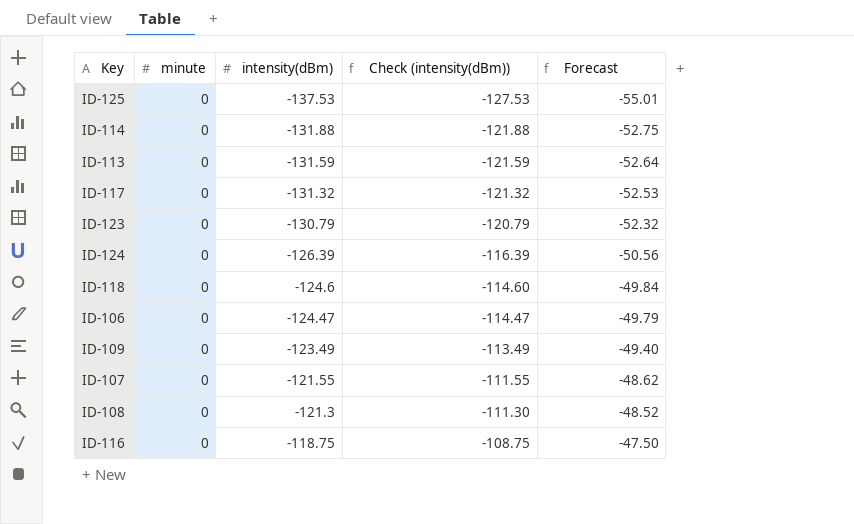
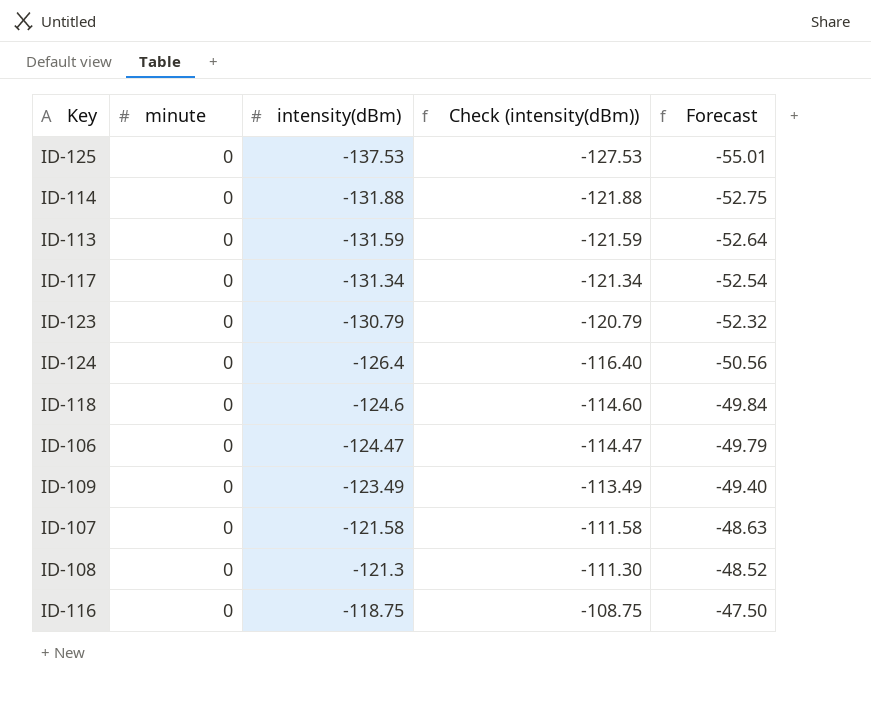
ID-117 | intensity(dBm): -131.32 -> -131.34
ID-117 | Check (intensity(dBm)): -121.32 -> -121.34
ID-117 | Forecast: -52.53 -> -52.54
ID-124 | intensity(dBm): -126.39 -> -126.4
ID-124 | Check (intensity(dBm)): -116.39 -> -116.40
ID-107 | intensity(dBm): -121.55 -> -121.58
ID-107 | Check (intensity(dBm)): -111.55 -> -111.58
ID-107 | Forecast: -48.62 -> -48.63

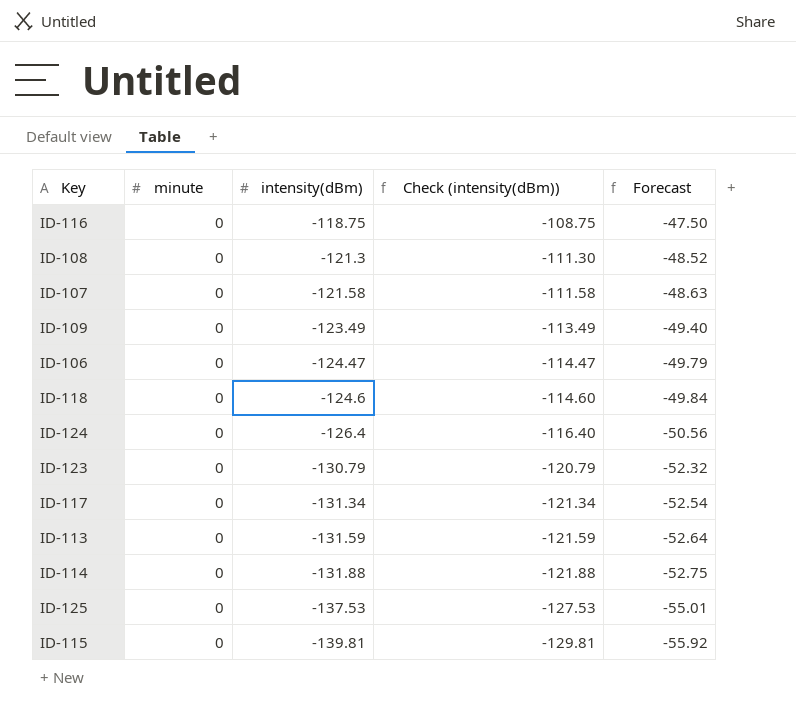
row order: intensity(dBm) ascending -> intensity(dBm) descending
row ID-115: none -> 0 | -139.81 | -129.81 | -55.92

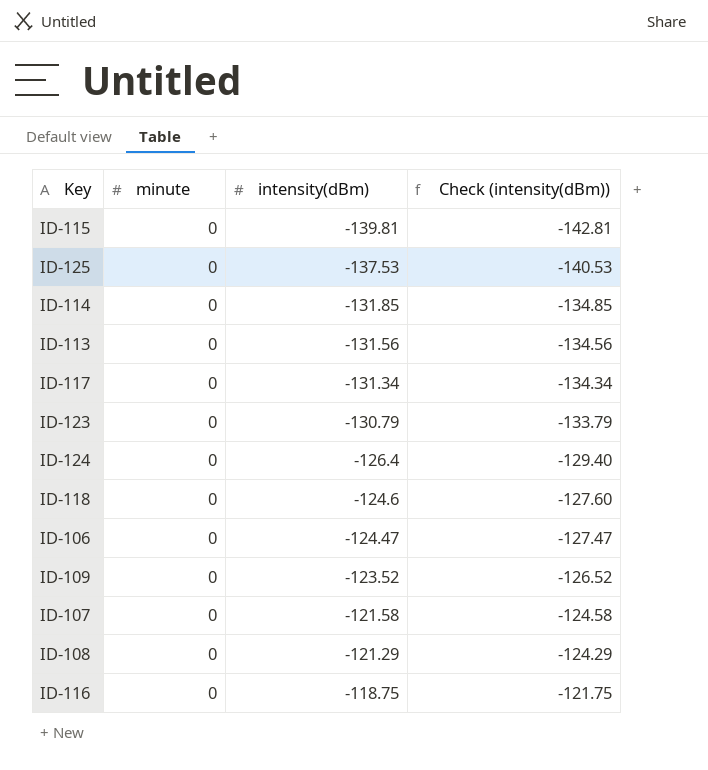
row order: intensity(dBm) descending -> intensity(dBm) ascending
column Forecast | formula: [intensity(dBm)] * 0.4 -> none
column Check (intensity(dBm)) | formula: [intensity(dBm)] + 10 -> [intensity(dBm)] - 3
ID-114 | intensity(dBm): -131.88 -> -131.85
ID-113 | intensity(dBm): -131.59 -> -131.56
ID-109 | intensity(dBm): -123.49 -> -123.52
ID-108 | intensity(dBm): -121.3 -> -121.29

